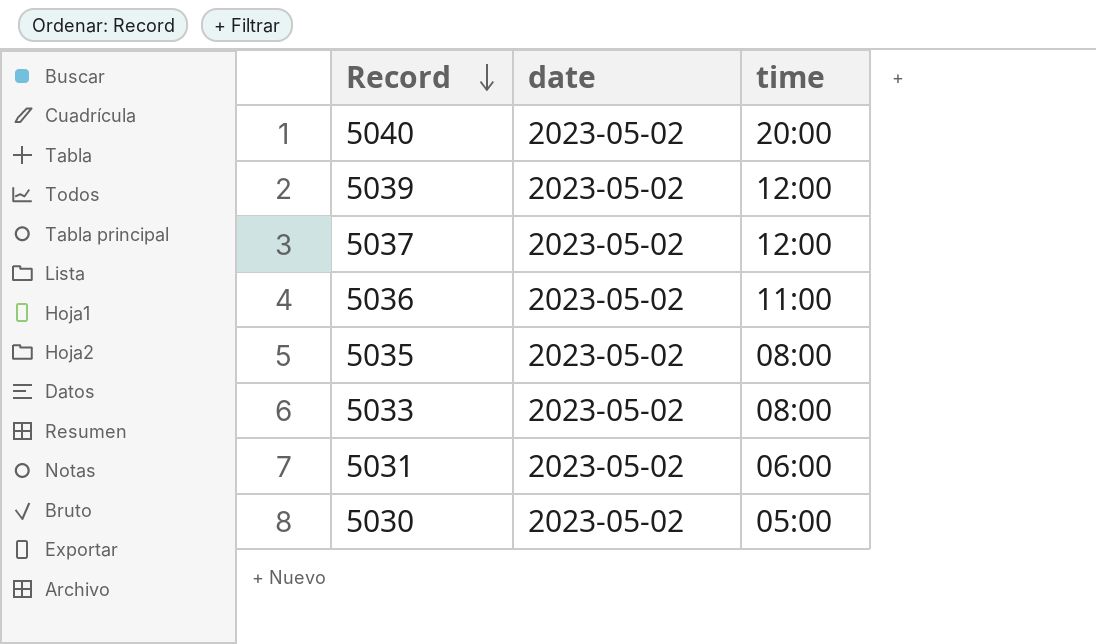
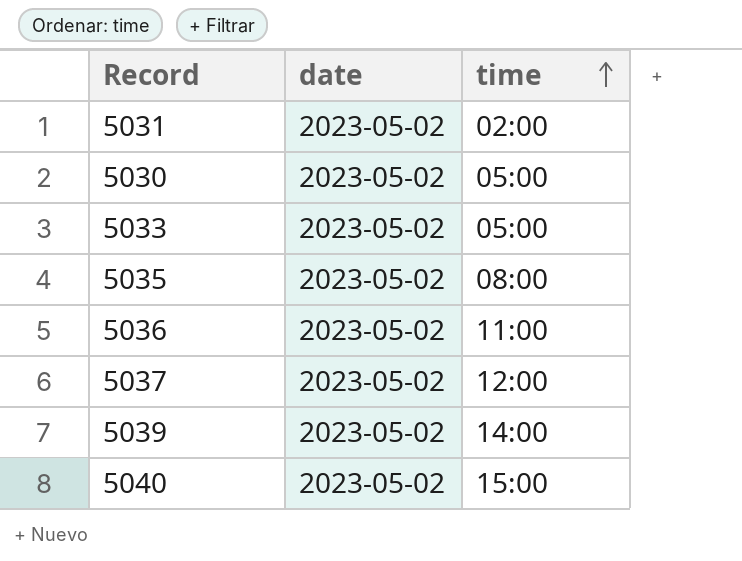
row order: Record descending -> time ascending
5031 | time: 06:00 -> 02:00
5033 | time: 08:00 -> 05:00
5039 | time: 12:00 -> 14:00
5040 | time: 20:00 -> 15:00

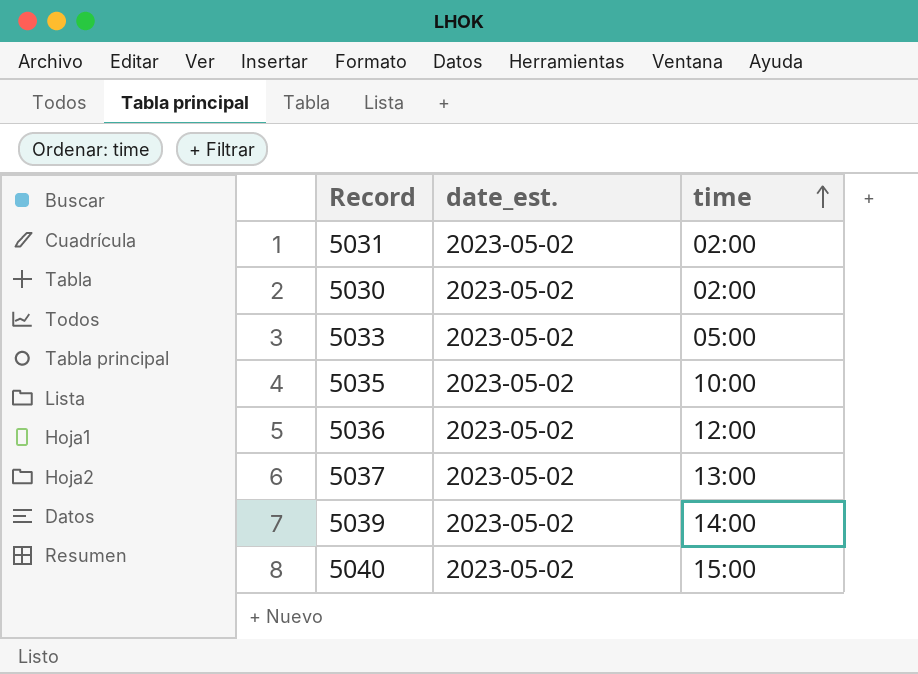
column name: date -> date_est.
5030 | time: 05:00 -> 02:00
5035 | time: 08:00 -> 10:00
5036 | time: 11:00 -> 12:00
5037 | time: 12:00 -> 13:00

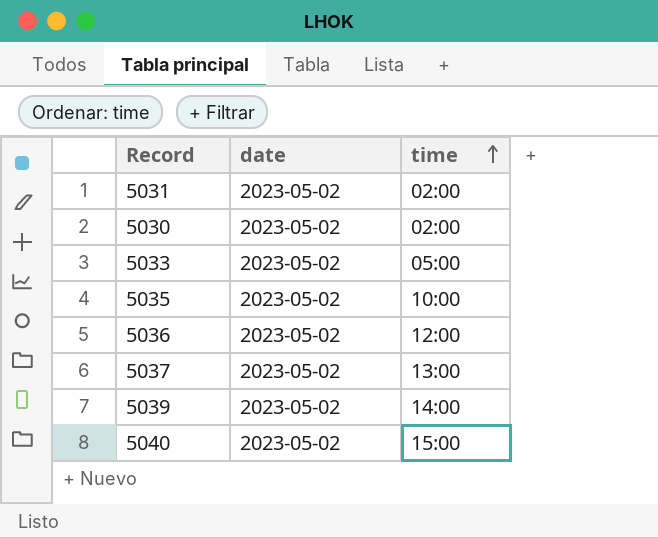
column name: date_est. -> date

